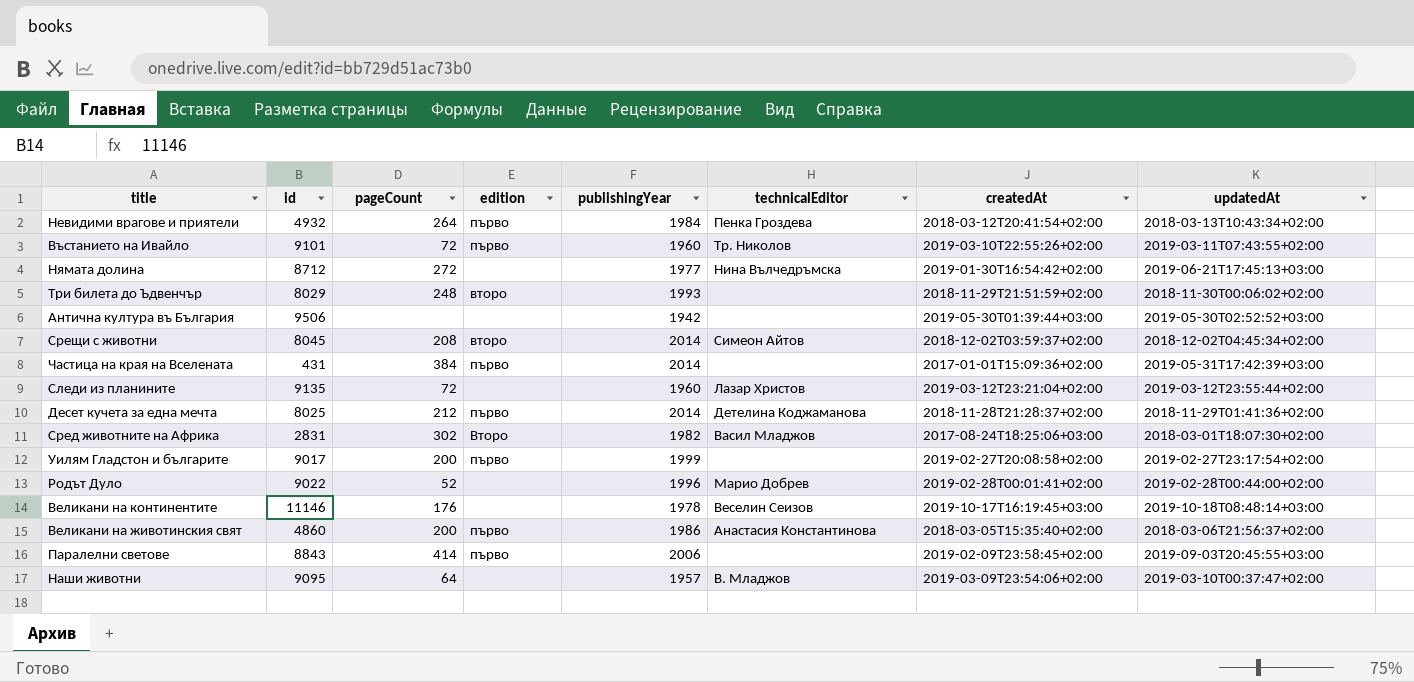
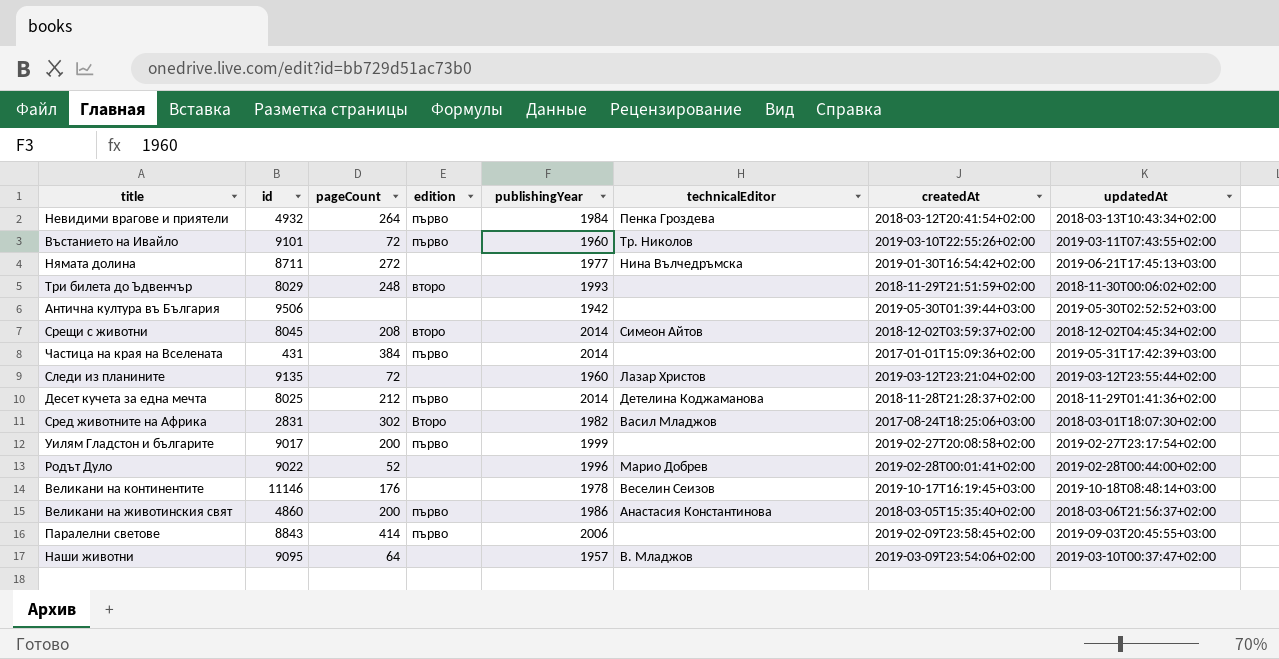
Нямата долина | id: 8712 -> 8711

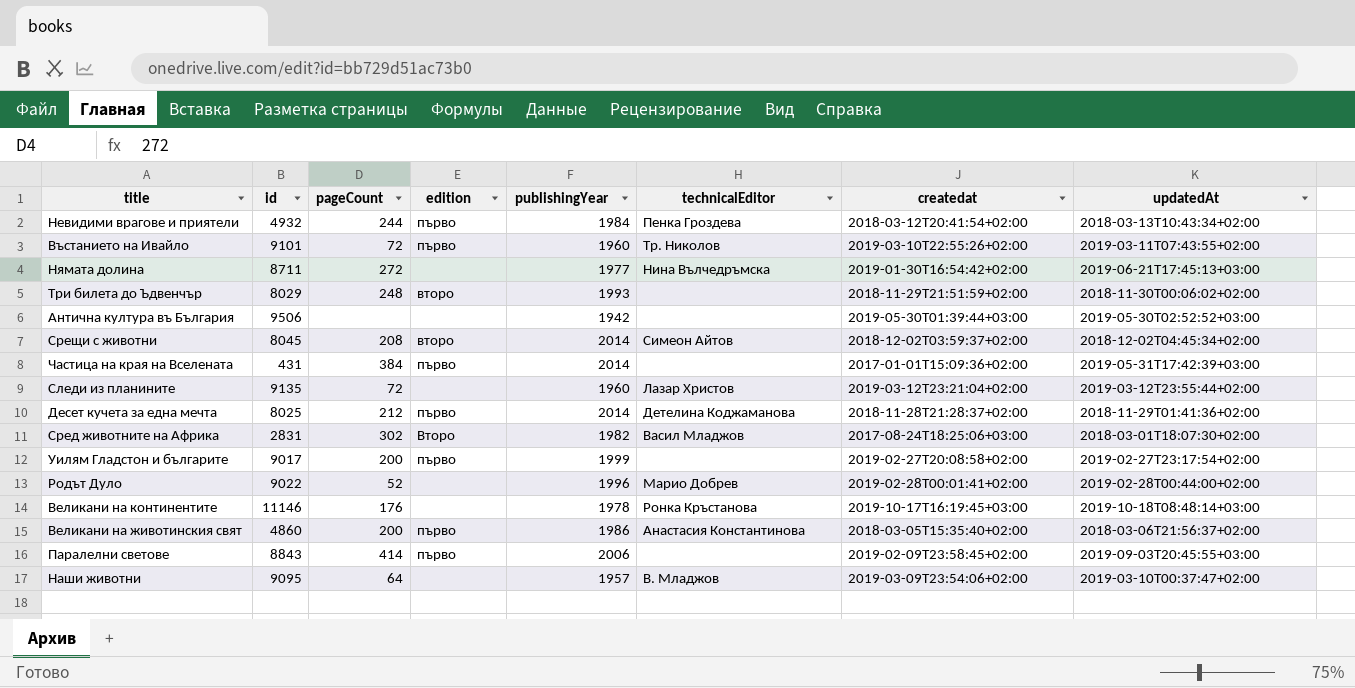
column name: createdAt -> createdat
Невидими врагове и приятели | pageCount: 264 -> 244
Великани на континентите | technicalEditor: Веселин Сеизов -> Ронка Кръстанова

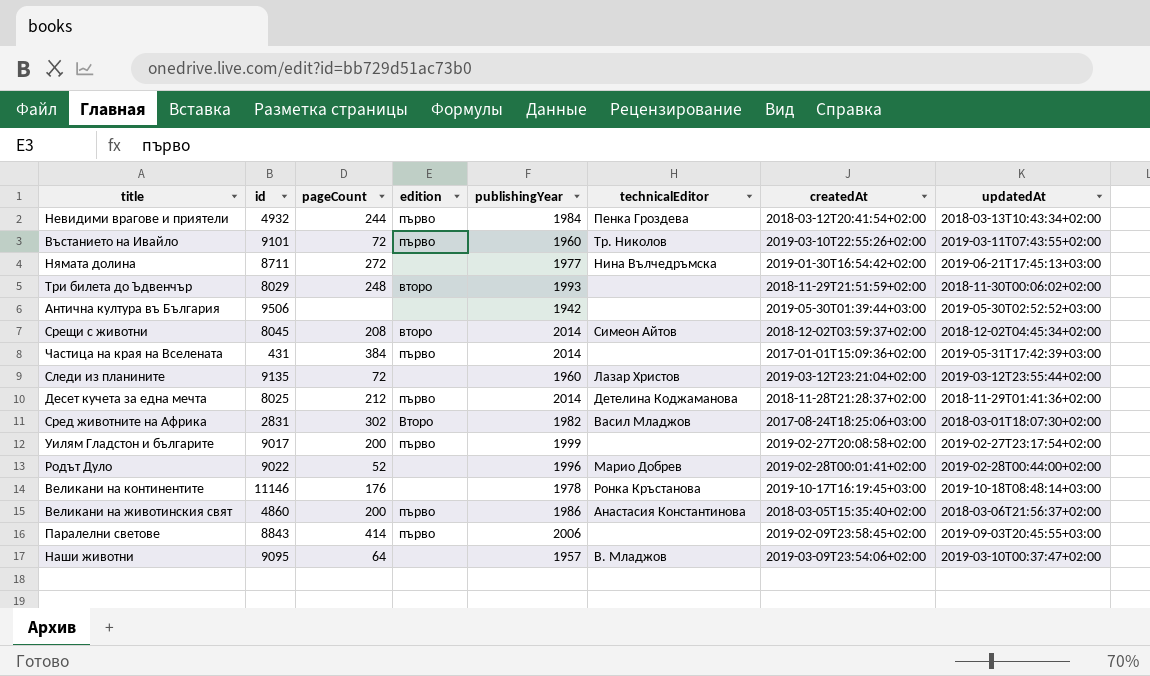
column name: createdat -> createdAt

